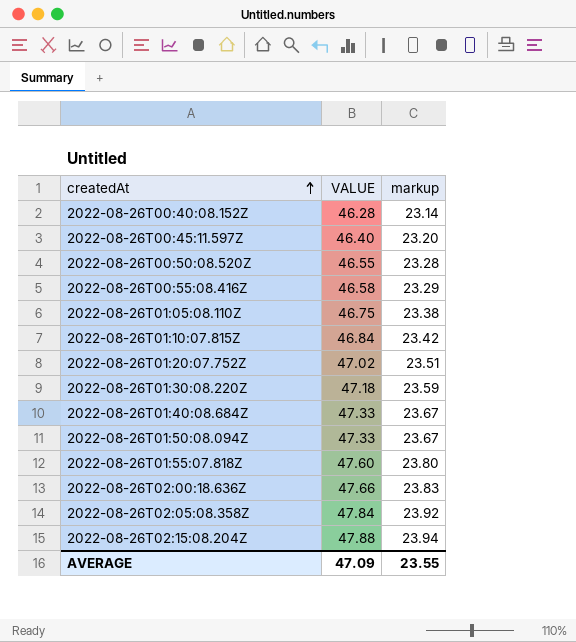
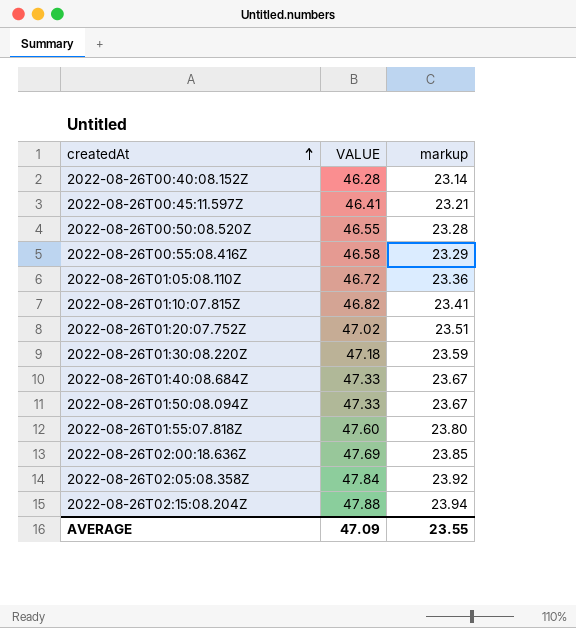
2022-08-26T00:45:11.597Z | VALUE: 46.40 -> 46.41
2022-08-26T00:45:11.597Z | markup: 23.20 -> 23.21
2022-08-26T01:05:08.110Z | VALUE: 46.75 -> 46.72
2022-08-26T01:05:08.110Z | markup: 23.38 -> 23.36
2022-08-26T01:10:07.815Z | VALUE: 46.84 -> 46.82
2022-08-26T01:10:07.815Z | markup: 23.42 -> 23.41
2022-08-26T02:00:18.636Z | VALUE: 47.66 -> 47.69
2022-08-26T02:00:18.636Z | markup: 23.83 -> 23.85

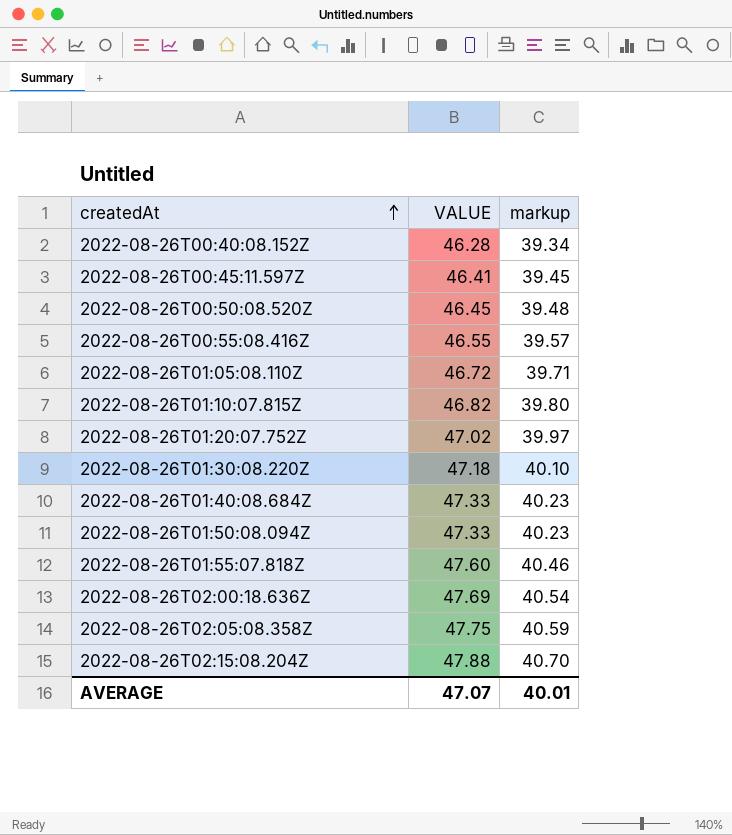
column markup | formula: [VALUE] * 0.5 -> [VALUE] * 0.85
2022-08-26T00:50:08.520Z | VALUE: 46.55 -> 46.45
2022-08-26T00:55:08.416Z | VALUE: 46.58 -> 46.55
2022-08-26T02:05:08.358Z | VALUE: 47.84 -> 47.75
AVERAGE | VALUE: 47.09 -> 47.07
AVERAGE | markup: 23.55 -> 40.01

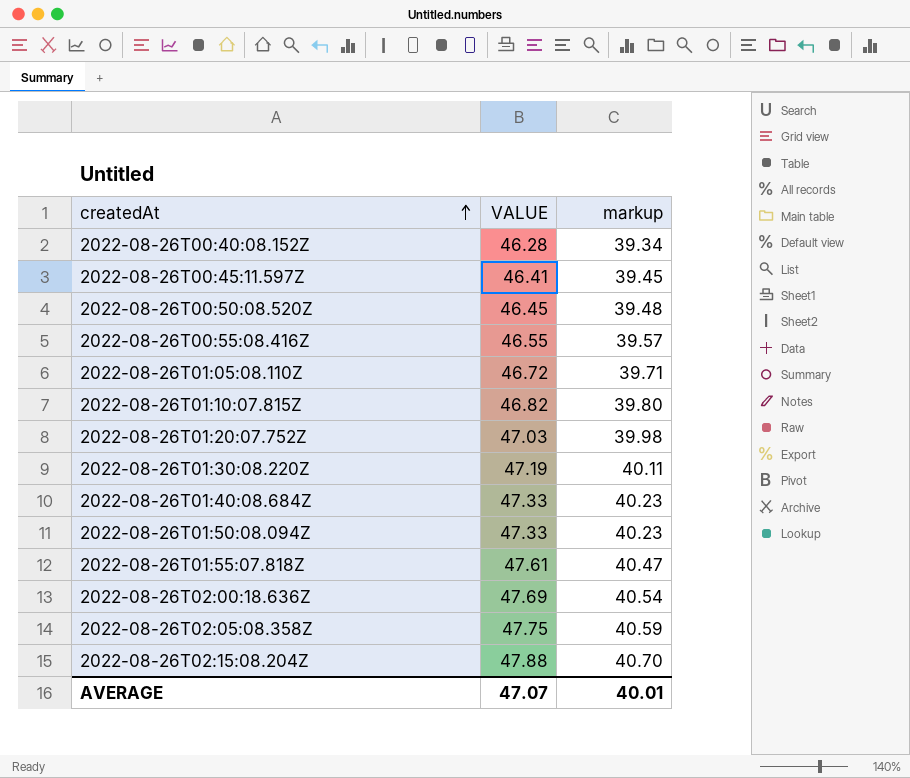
2022-08-26T01:20:07.752Z | VALUE: 47.02 -> 47.03
2022-08-26T01:20:07.752Z | markup: 39.97 -> 39.98
2022-08-26T01:30:08.220Z | VALUE: 47.18 -> 47.19
2022-08-26T01:30:08.220Z | markup: 40.10 -> 40.11
2022-08-26T01:55:07.818Z | VALUE: 47.60 -> 47.61
2022-08-26T01:55:07.818Z | markup: 40.46 -> 40.47

